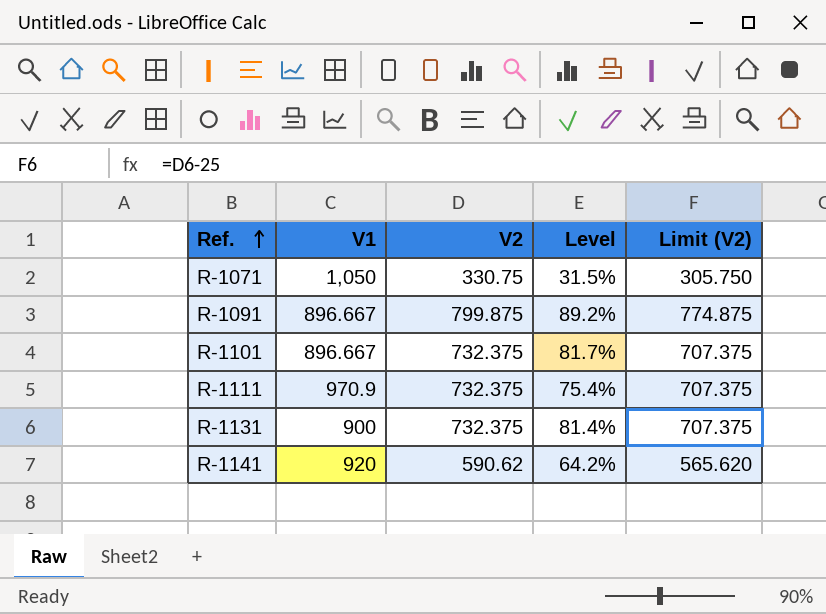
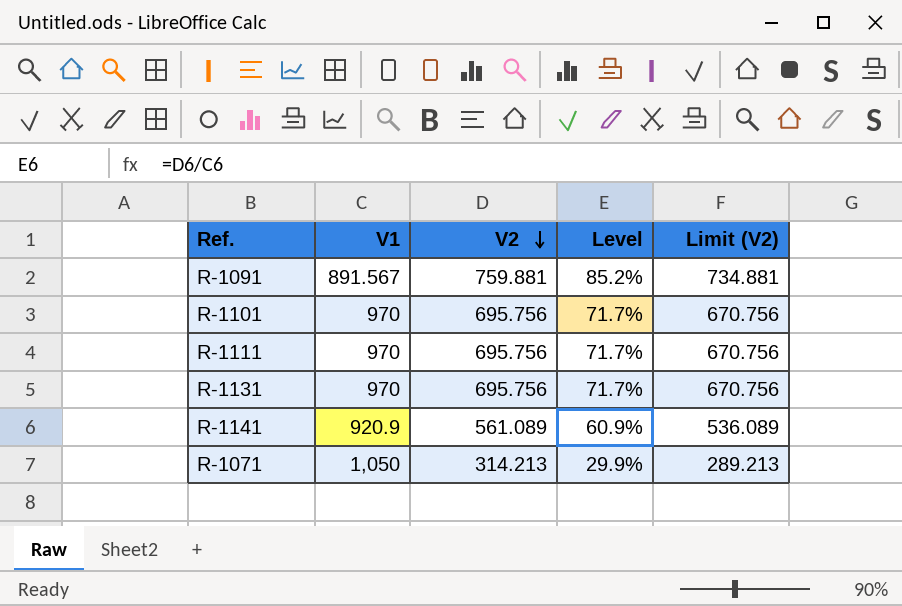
row order: Ref. ascending -> V2 descending
R-1091 | V1: 896.667 -> 891.567
R-1091 | V2: 799.875 -> 759.881
R-1091 | Level: 89.2% -> 85.2%
R-1091 | Limit (V2): 774.875 -> 734.881
R-1101 | V1: 896.667 -> 970
R-1101 | V2: 732.375 -> 695.756
R-1101 | Level: 81.7% -> 71.7%
R-1101 | Limit (V2): 707.375 -> 670.756
R-1111 | V1: 970.9 -> 970
R-1111 | V2: 732.375 -> 695.756
R-1111 | Level: 75.4% -> 71.7%
R-1111 | Limit (V2): 707.375 -> 670.756
R-1131 | V1: 900 -> 970
R-1131 | V2: 732.375 -> 695.756
R-1131 | Level: 81.4% -> 71.7%
R-1131 | Limit (V2): 707.375 -> 670.756
R-1141 | V1: 920 -> 920.9
R-1141 | V2: 590.62 -> 561.089
R-1141 | Level: 64.2% -> 60.9%
R-1141 | Limit (V2): 565.620 -> 536.089
R-1071 | V2: 330.75 -> 314.213
R-1071 | Level: 31.5% -> 29.9%
R-1071 | Limit (V2): 305.750 -> 289.213

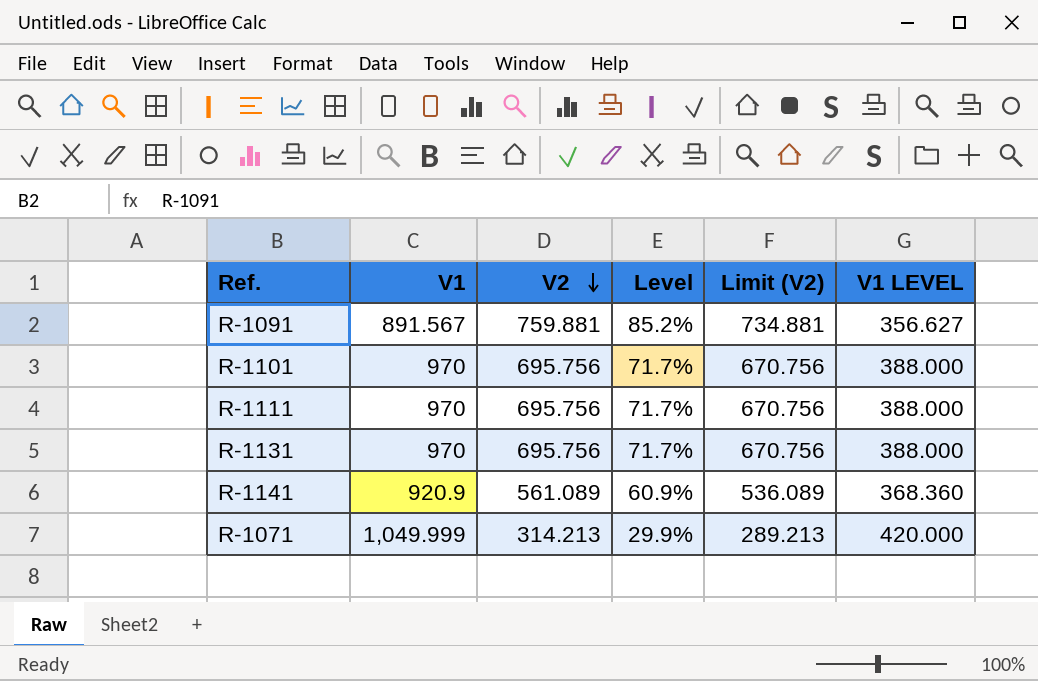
column V1 LEVEL | formula: none -> [V1] * 0.4
R-1071 | V1: 1,050 -> 1,049.999

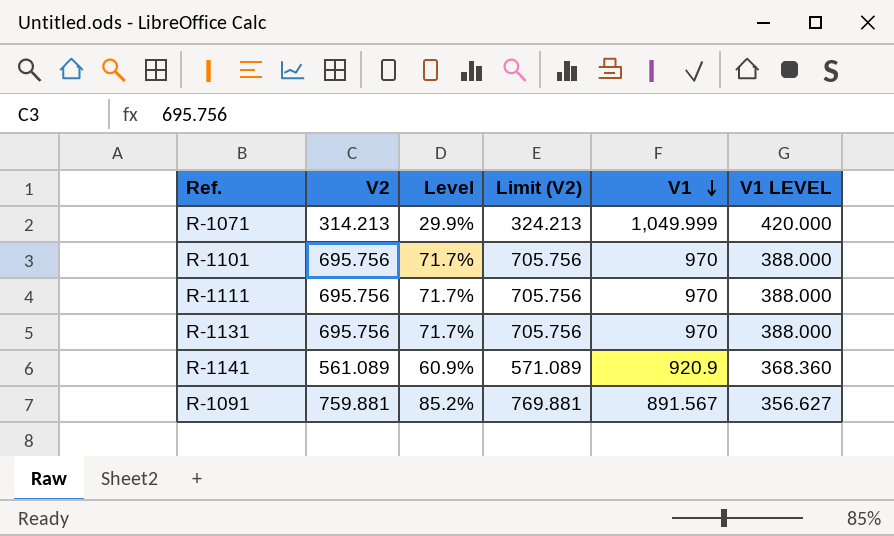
row order: V2 descending -> V1 descending
column Limit (V2) | formula: [V2] - 25 -> [V2] + 10
column V1 | position: 2 -> 5

